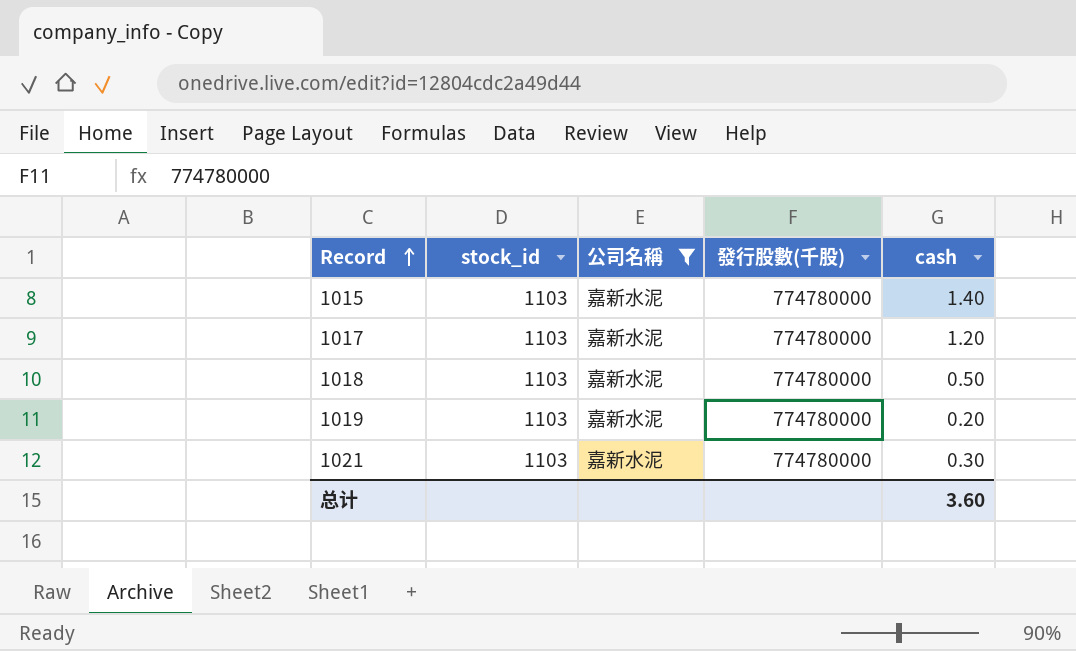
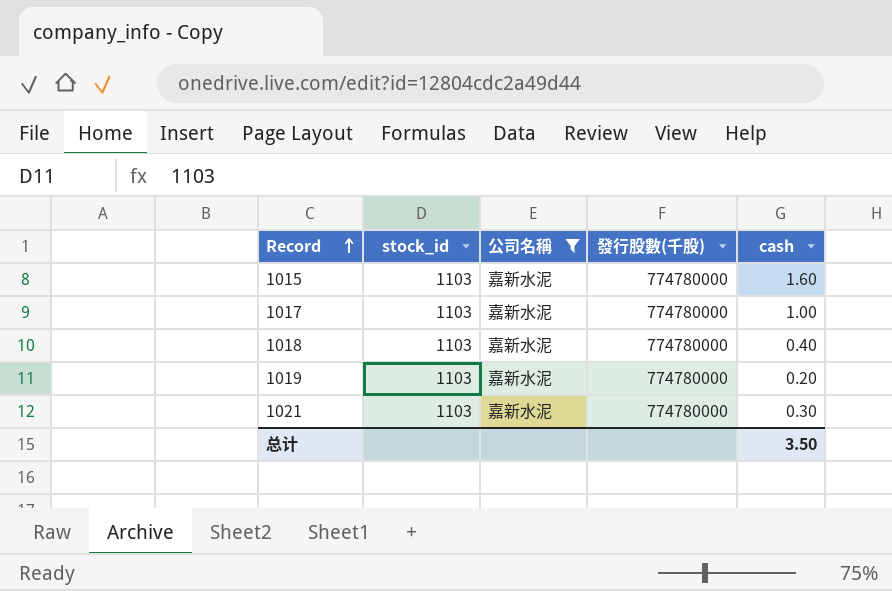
1015 | cash: 1.40 -> 1.60
1017 | cash: 1.20 -> 1.00
1018 | cash: 0.50 -> 0.40
总计 | cash: 3.60 -> 3.50

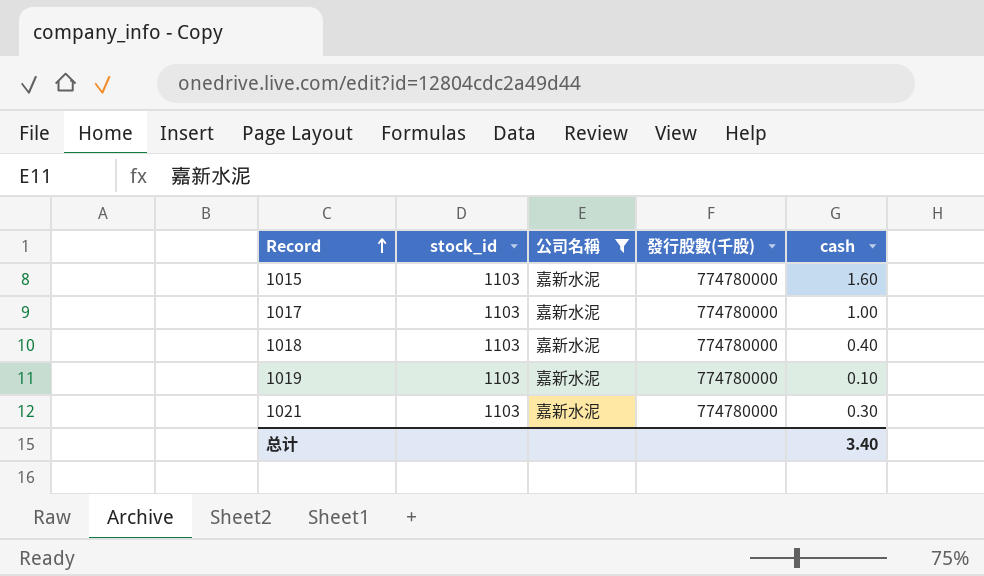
1019 | cash: 0.20 -> 0.10
总计 | cash: 3.50 -> 3.40

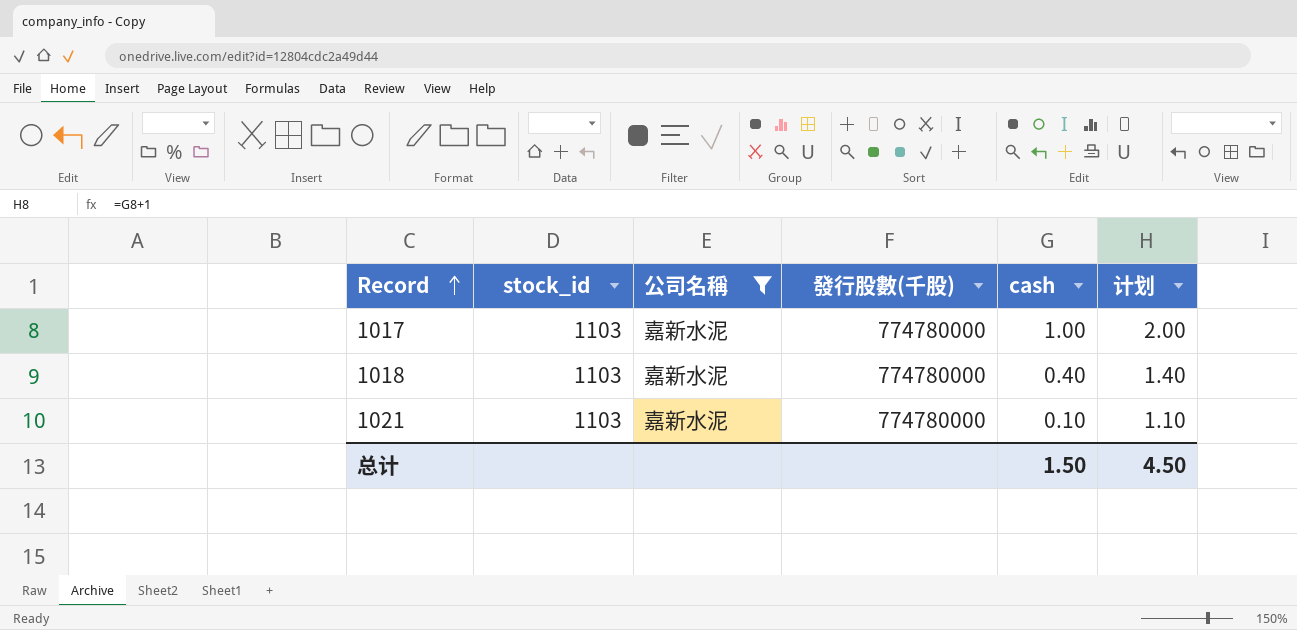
column 计划 | formula: none -> [cash] + 1
row 1015: 1103 | 嘉新水泥 | 774780000 | 1.60 -> none
row 1019: 1103 | 嘉新水泥 | 774780000 | 0.10 -> none
1021 | cash: 0.30 -> 0.10
总计 | cash: 3.40 -> 1.50

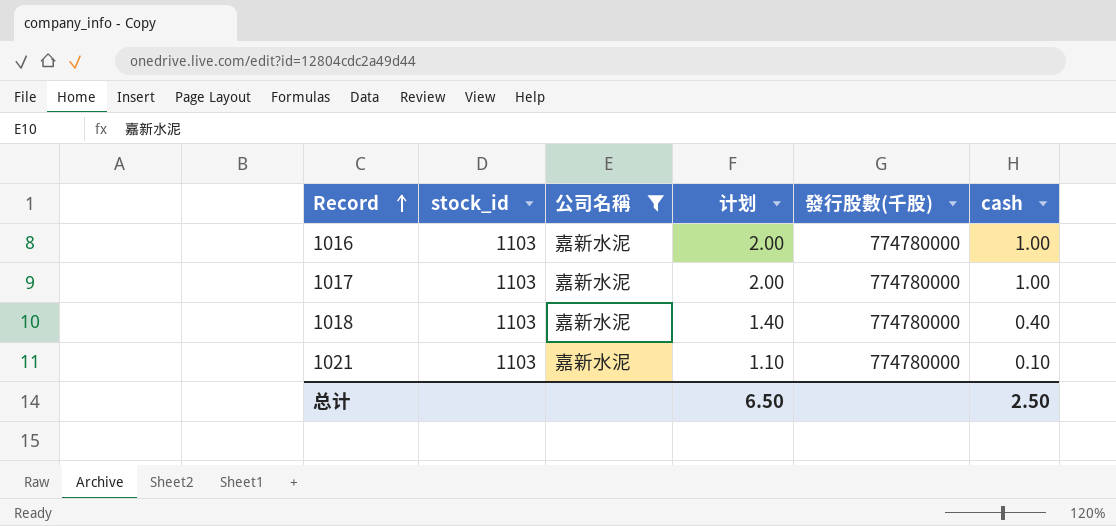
column 计划 | position: 6 -> 4
row 1016: none -> 1103 | 嘉新水泥 | 2.00 | 774780000 | 1.00
总计 | 计划: 4.50 -> 6.50
总计 | cash: 1.50 -> 2.50

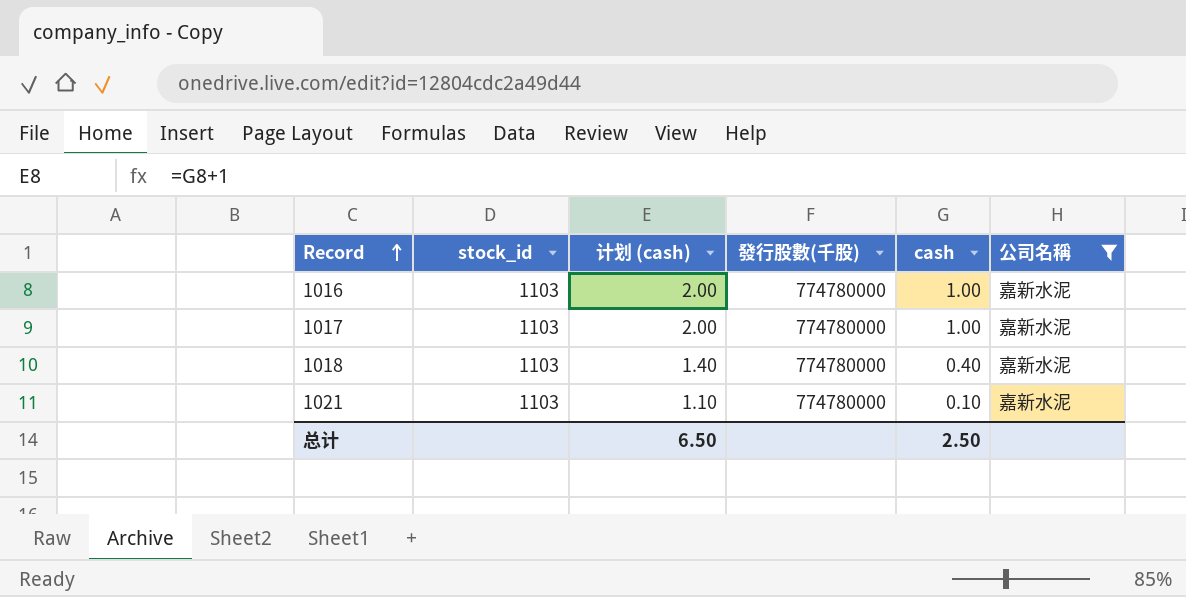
column name: 计划 -> 计划 (cash)
column 公司名稱 | position: 3 -> 6

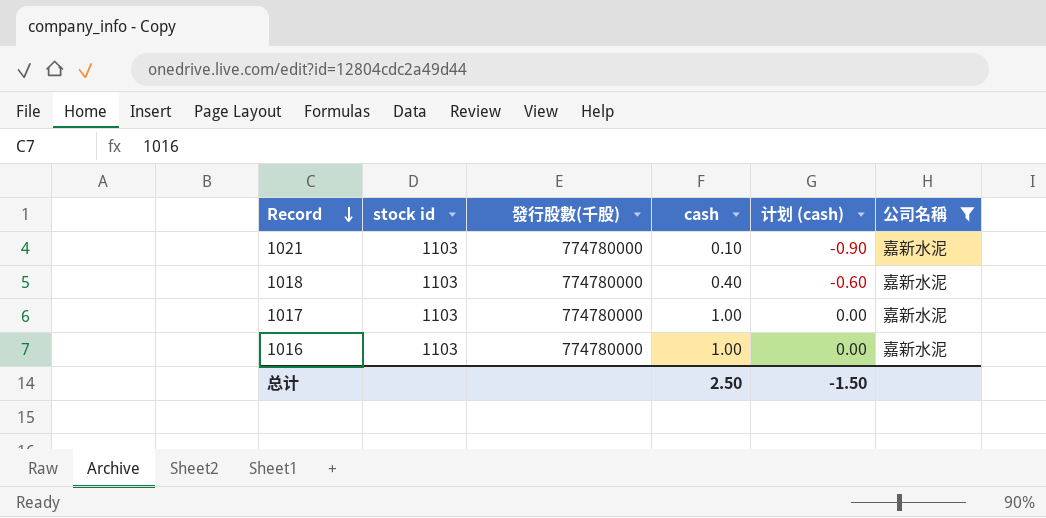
row order: Record ascending -> Record descending
column name: stock_id -> stock id
column 计划 (cash) | formula: [cash] + 1 -> [cash] - 1
column 计划 (cash) | position: 3 -> 5
总计 | 计划 (cash): 6.50 -> -1.50

